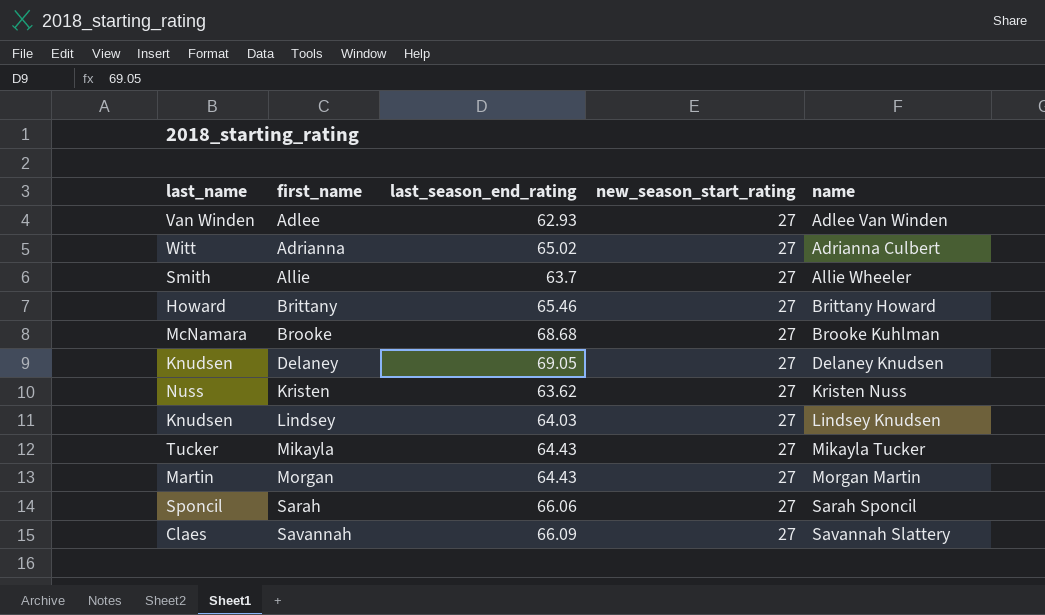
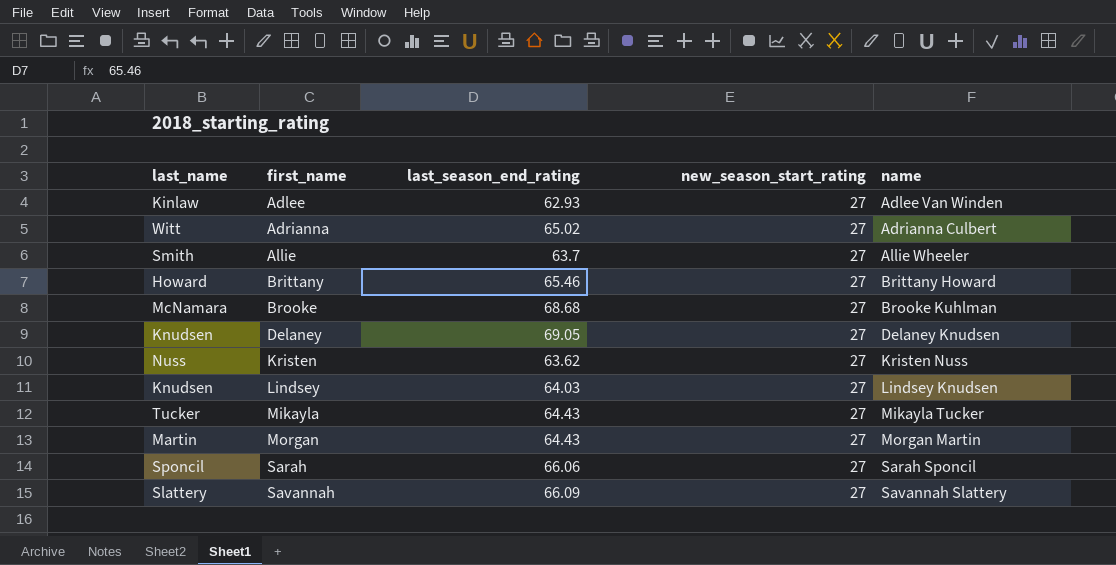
Adlee | last_name: Van Winden -> Kinlaw
Savannah | last_name: Claes -> Slattery

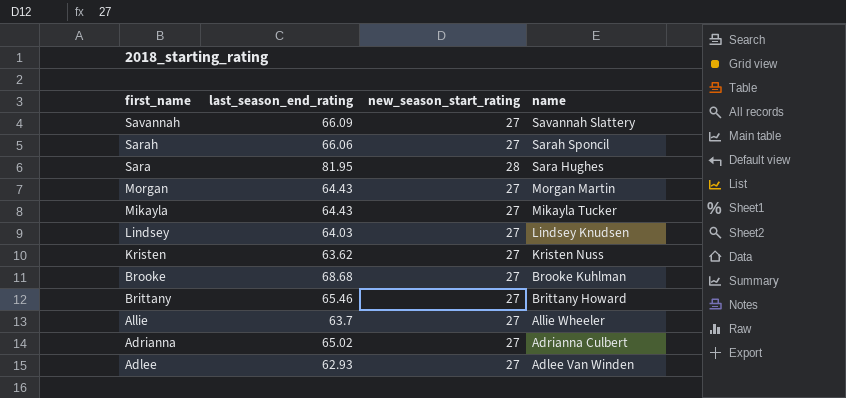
row order: first_name ascending -> first_name descending
column last_name | position: 1 -> none
row Delaney: Knudsen | 69.05 | 27 | Delaney Knudsen -> none
row Sara: none -> 81.95 | 28 | Sara Hughes

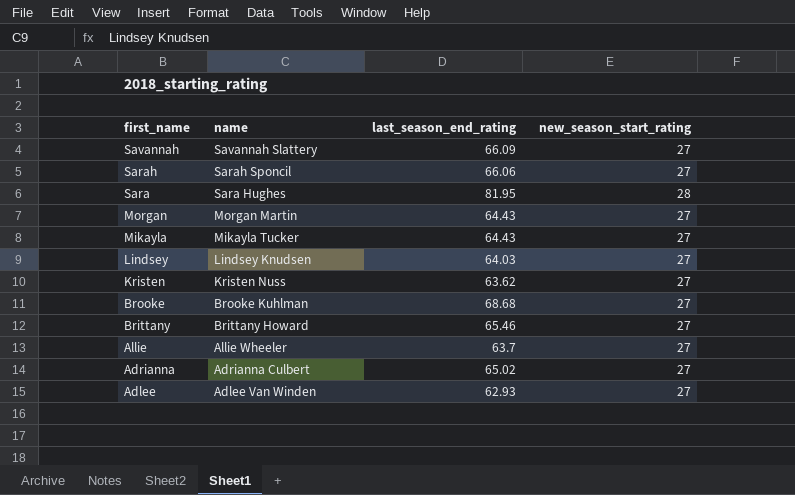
column name | position: 4 -> 2

